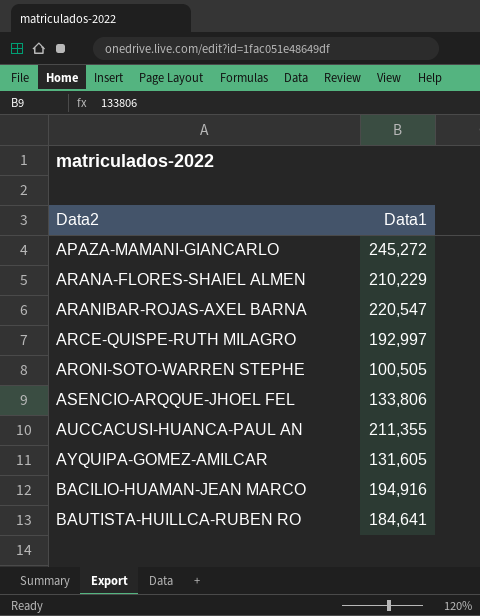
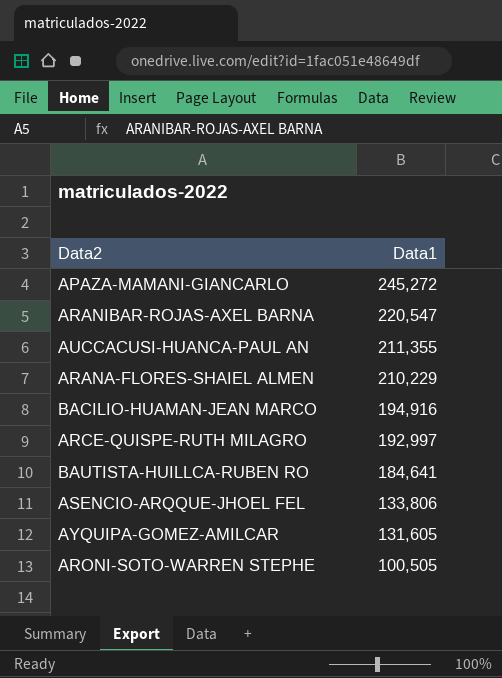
row order: Data2 ascending -> Data1 descending

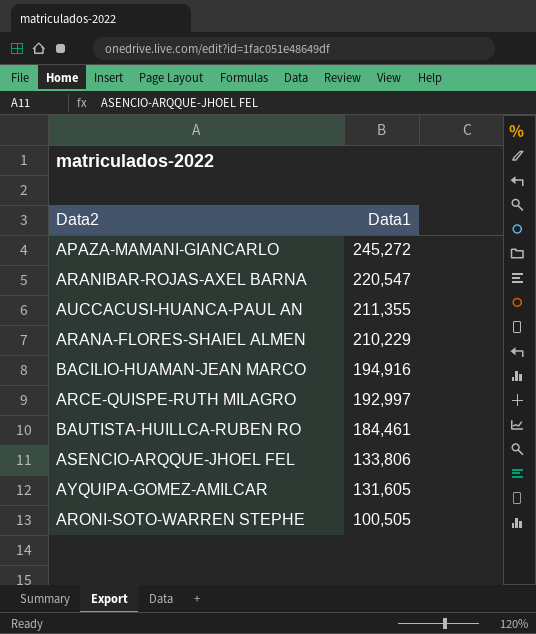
BAUTISTA-HUILLCA-RUBEN RO | Data1: 184,641 -> 184,461

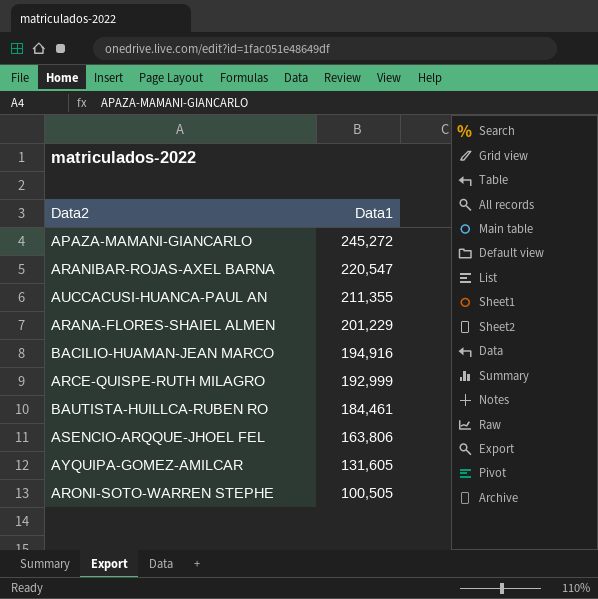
ARANA-FLORES-SHAIEL ALMEN | Data1: 210,229 -> 201,229
ARCE-QUISPE-RUTH MILAGRO | Data1: 192,997 -> 192,999
ASENCIO-ARQQUE-JHOEL FEL | Data1: 133,806 -> 163,806

